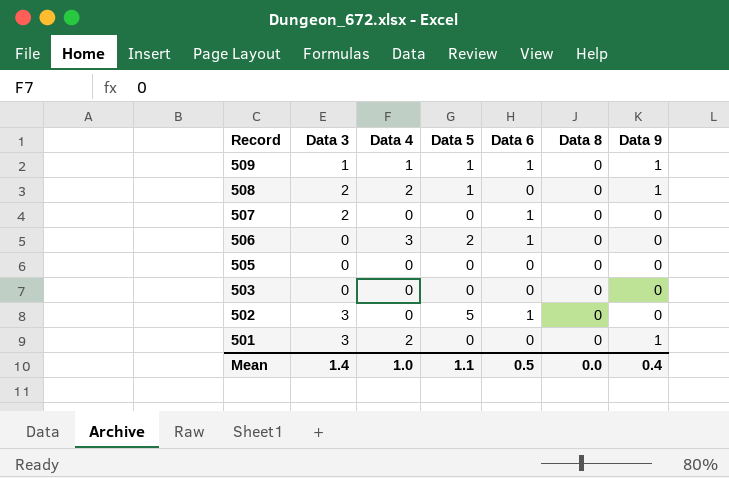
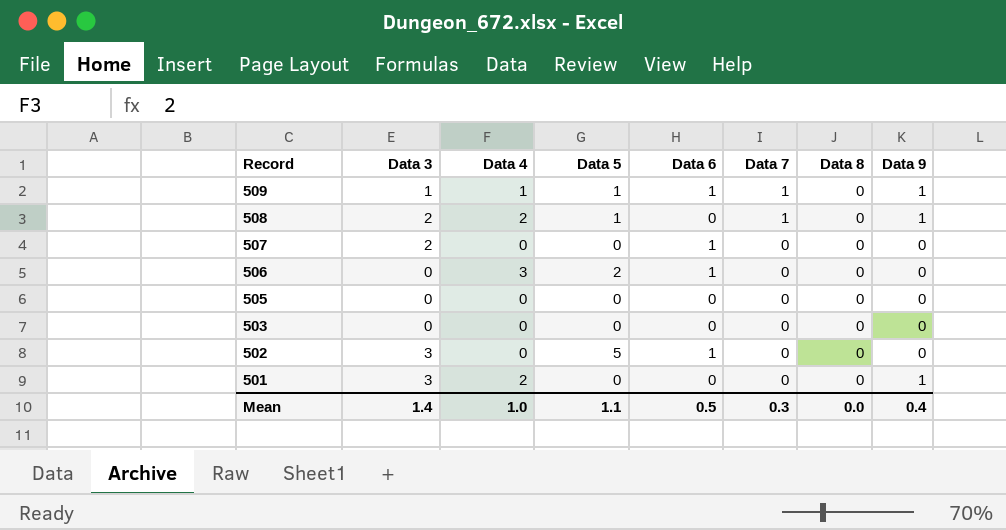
column Data 7 | position: none -> 6

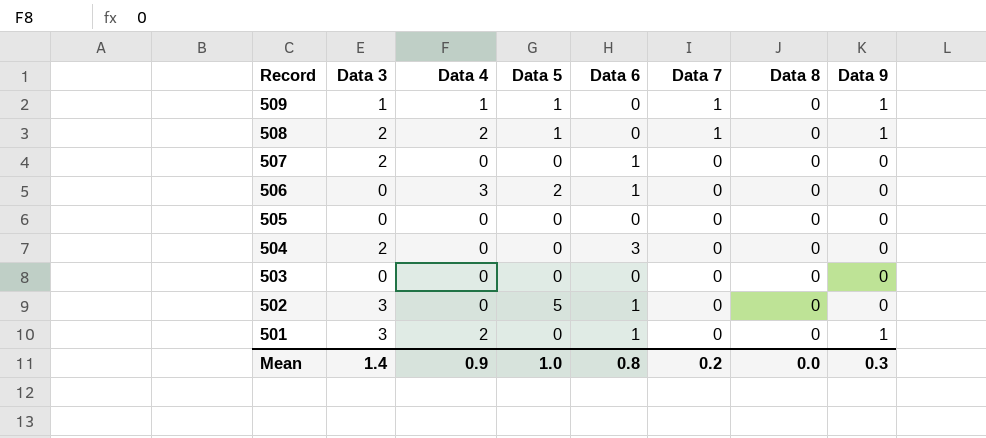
509 | Data 6: 1 -> 0
row 504: none -> 2 | 0 | 0 | 3 | 0 | 0 | 0
501 | Data 6: 0 -> 1
Mean | Data 4: 1.0 -> 0.9
Mean | Data 5: 1.1 -> 1.0
Mean | Data 6: 0.5 -> 0.8
Mean | Data 7: 0.3 -> 0.2
Mean | Data 9: 0.4 -> 0.3

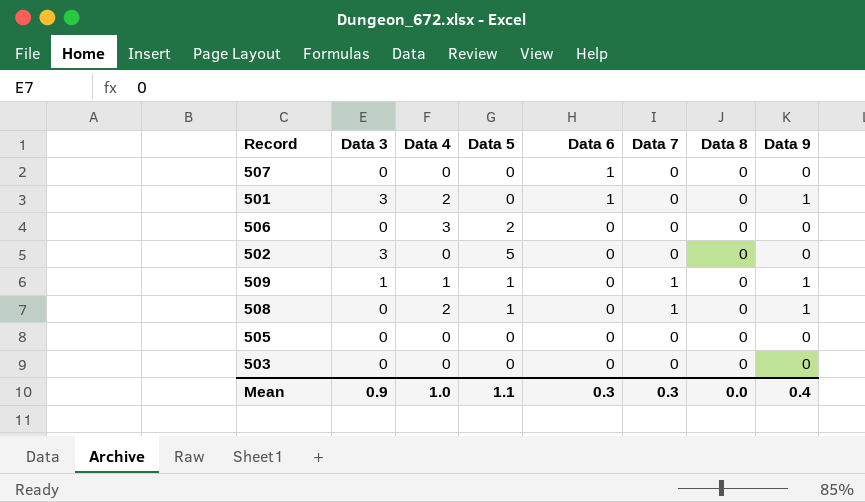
row order: Record descending -> Data 6 descending
row 504: 2 | 0 | 0 | 3 | 0 | 0 | 0 -> none
507 | Data 3: 2 -> 0
506 | Data 6: 1 -> 0
502 | Data 6: 1 -> 0
508 | Data 3: 2 -> 0
Mean | Data 3: 1.4 -> 0.9
Mean | Data 4: 0.9 -> 1.0
Mean | Data 5: 1.0 -> 1.1
Mean | Data 6: 0.8 -> 0.3
Mean | Data 7: 0.2 -> 0.3
Mean | Data 9: 0.3 -> 0.4

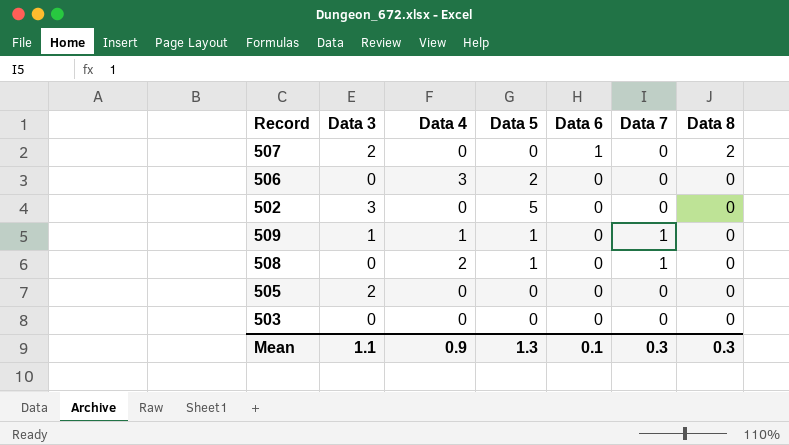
column Data 9 | position: 8 -> none
row 501: 3 | 2 | 0 | 1 | 0 | 0 | 1 -> none
507 | Data 3: 0 -> 2
507 | Data 8: 0 -> 2
505 | Data 3: 0 -> 2
Mean | Data 3: 0.9 -> 1.1
Mean | Data 4: 1.0 -> 0.9
Mean | Data 5: 1.1 -> 1.3
Mean | Data 6: 0.3 -> 0.1
Mean | Data 8: 0.0 -> 0.3

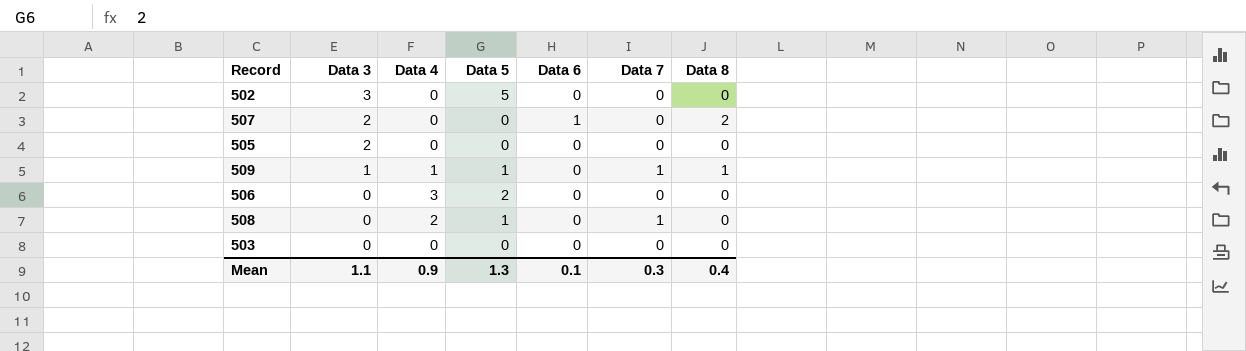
row order: Data 6 descending -> Data 3 descending
509 | Data 8: 0 -> 1
Mean | Data 8: 0.3 -> 0.4

